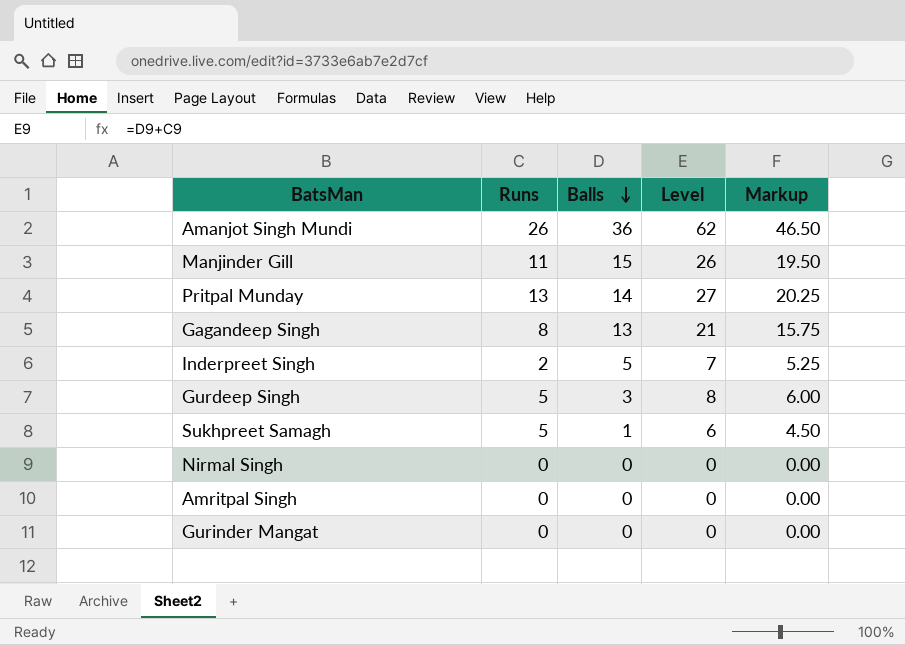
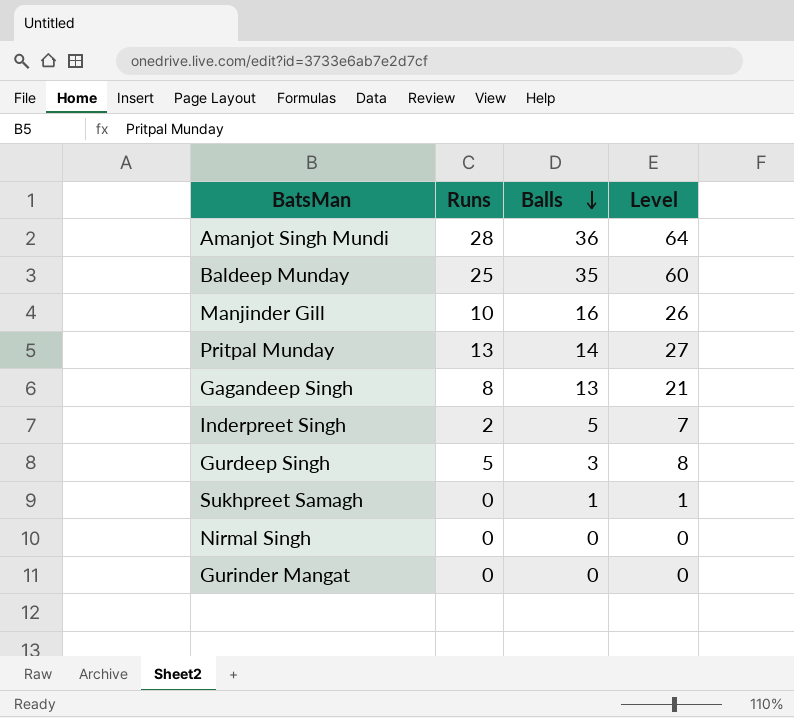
column Markup | formula: [Level] * 0.75 -> none
row Amritpal Singh: 0 | 0 | 0 | 0.00 -> none
Amanjot Singh Mundi | Runs: 26 -> 28
Amanjot Singh Mundi | Level: 62 -> 64
row Baldeep Munday: none -> 25 | 35 | 60
Manjinder Gill | Runs: 11 -> 10
Manjinder Gill | Balls: 15 -> 16
Sukhpreet Samagh | Runs: 5 -> 0
Sukhpreet Samagh | Level: 6 -> 1

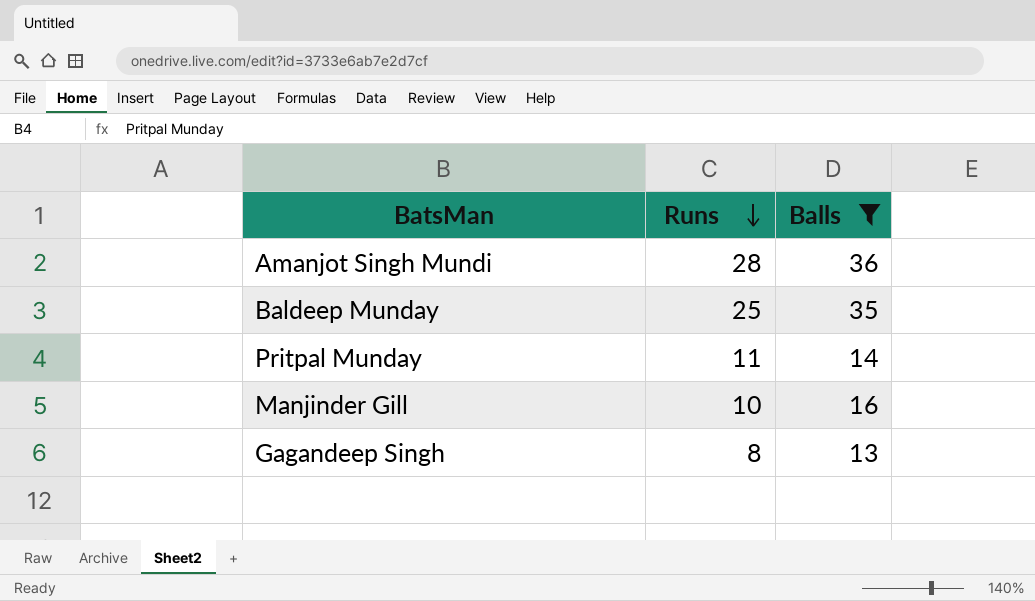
filter: none -> Balls >= 13
row order: Balls descending -> Runs descending
column Level | formula: [Runs] + [Balls] -> none
Pritpal Munday | Runs: 13 -> 11

